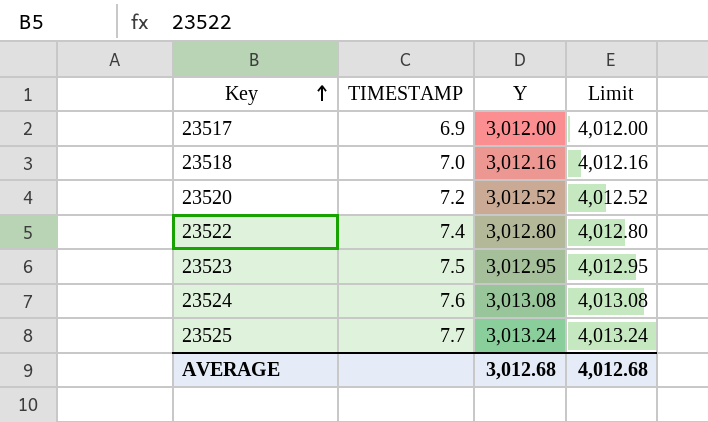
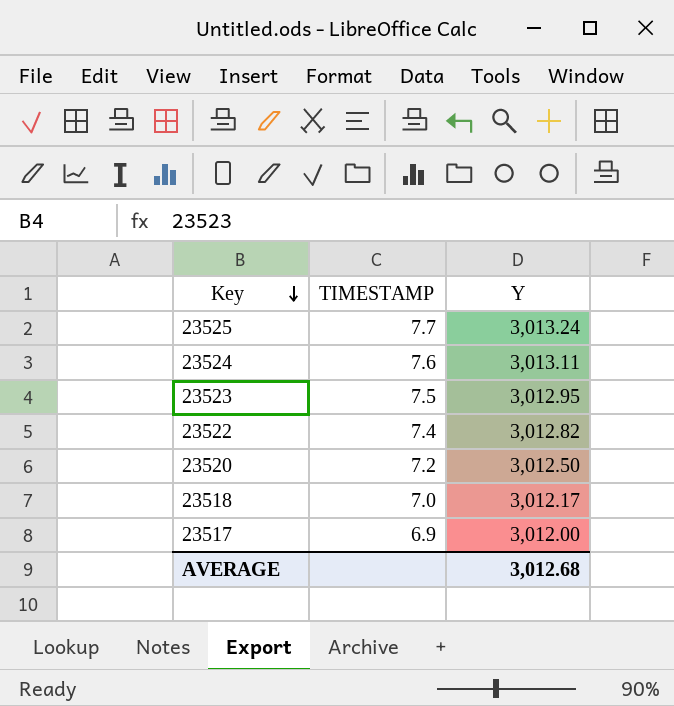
row order: Key ascending -> Key descending
column Limit | formula: [Y] + 1000 -> none
23524 | Y: 3,013.08 -> 3,013.11
23522 | Y: 3,012.80 -> 3,012.82
23520 | Y: 3,012.52 -> 3,012.50
23518 | Y: 3,012.16 -> 3,012.17

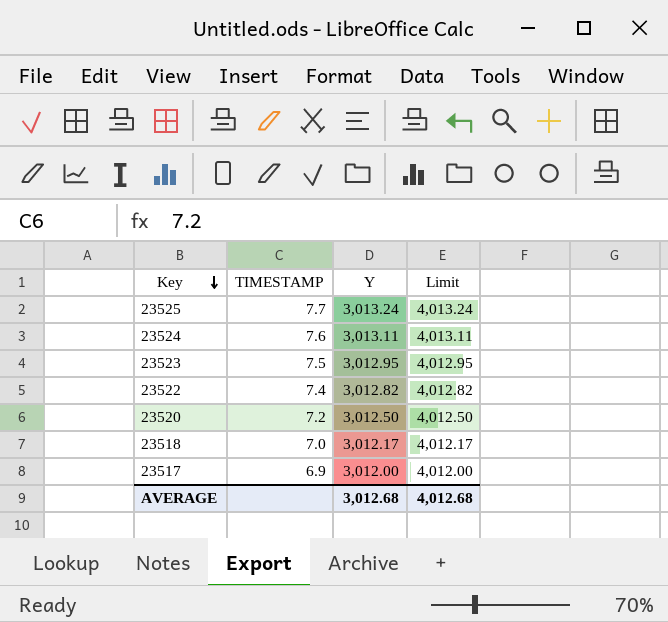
column Limit | formula: none -> [Y] + 1000

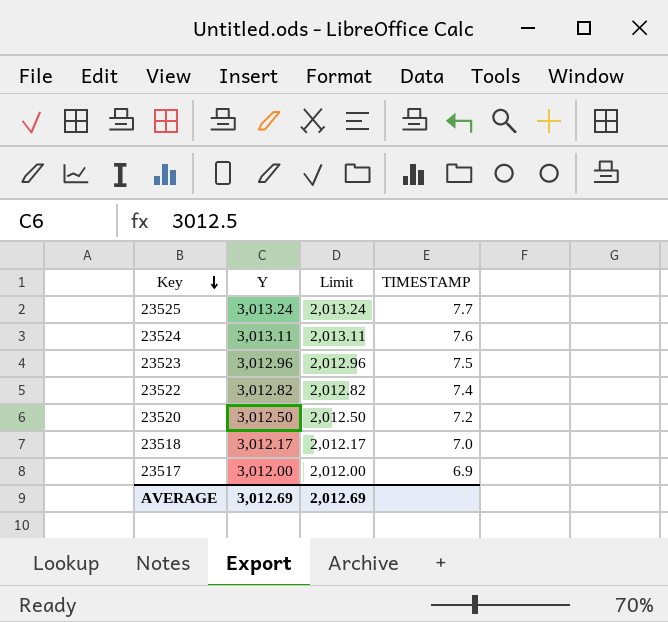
column Limit | formula: [Y] + 1000 -> [Y] - 1000
column TIMESTAMP | position: 2 -> 4
23523 | Y: 3,012.95 -> 3,012.96
AVERAGE | Y: 3,012.68 -> 3,012.69
AVERAGE | Limit: 4,012.68 -> 2,012.69

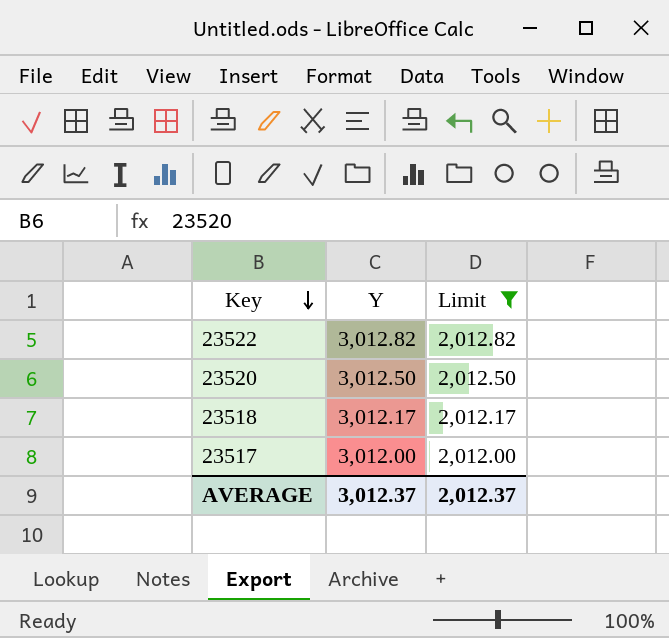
filter: none -> Limit <= 2,012.82
column TIMESTAMP | position: 4 -> none
AVERAGE | Y: 3,012.69 -> 3,012.37
AVERAGE | Limit: 2,012.69 -> 2,012.37

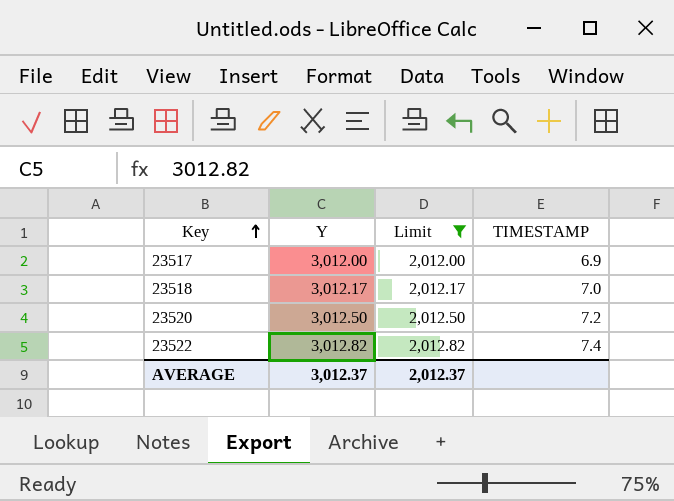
row order: Key descending -> Key ascending
column TIMESTAMP | position: none -> 4

